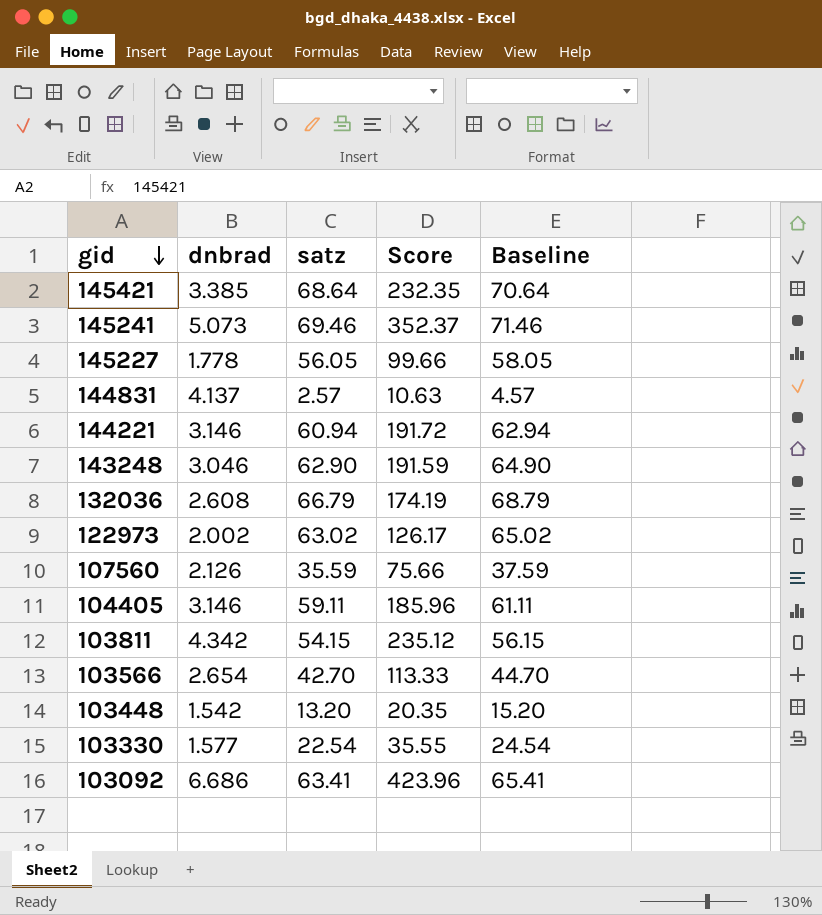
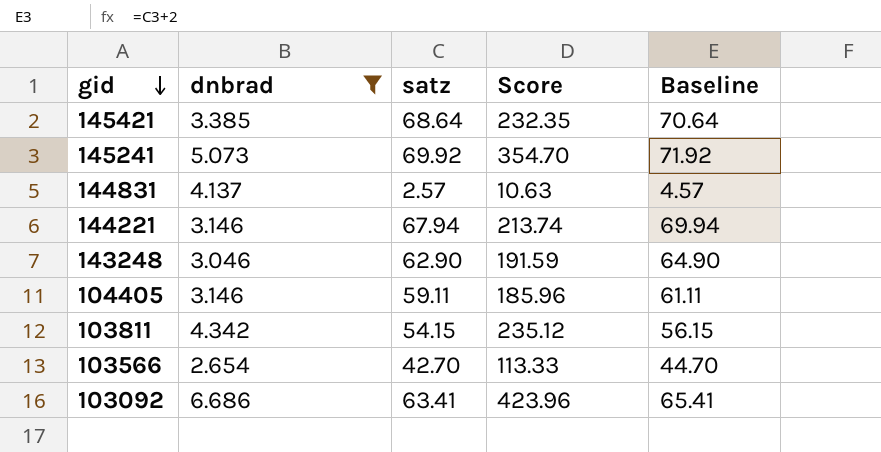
filter: none -> dnbrad >= 2.654
145241 | satz: 69.46 -> 69.92
145241 | Score: 352.37 -> 354.70
145241 | Baseline: 71.46 -> 71.92
144221 | satz: 60.94 -> 67.94
144221 | Score: 191.72 -> 213.74
144221 | Baseline: 62.94 -> 69.94

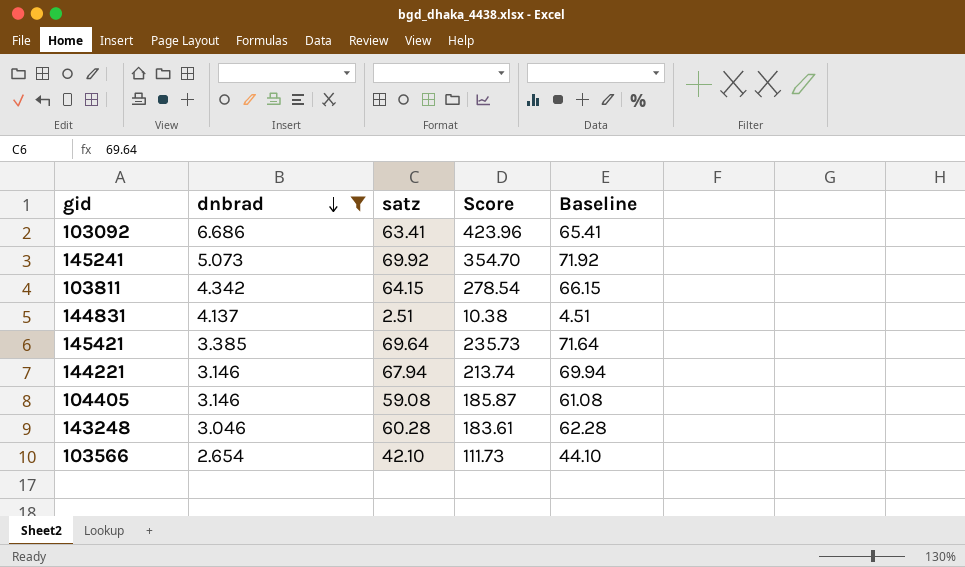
row order: gid descending -> dnbrad descending
103811 | satz: 54.15 -> 64.15
103811 | Score: 235.12 -> 278.54
103811 | Baseline: 56.15 -> 66.15
144831 | satz: 2.57 -> 2.51
144831 | Score: 10.63 -> 10.38
144831 | Baseline: 4.57 -> 4.51
145421 | satz: 68.64 -> 69.64
145421 | Score: 232.35 -> 235.73
145421 | Baseline: 70.64 -> 71.64
104405 | satz: 59.11 -> 59.08
104405 | Score: 185.96 -> 185.87
104405 | Baseline: 61.11 -> 61.08
143248 | satz: 62.90 -> 60.28
143248 | Score: 191.59 -> 183.61
143248 | Baseline: 64.90 -> 62.28
103566 | satz: 42.70 -> 42.10
103566 | Score: 113.33 -> 111.73
103566 | Baseline: 44.70 -> 44.10

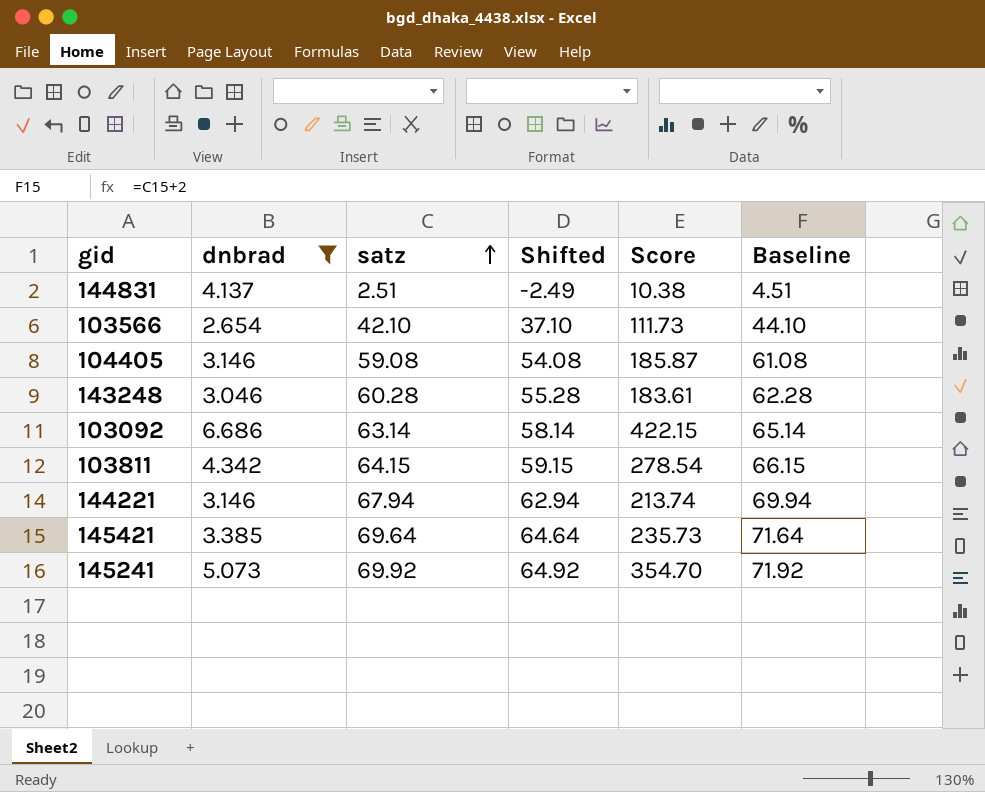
row order: dnbrad descending -> satz ascending
column Shifted | formula: none -> [satz] - 5
103092 | satz: 63.41 -> 63.14
103092 | Score: 423.96 -> 422.15
103092 | Baseline: 65.41 -> 65.14

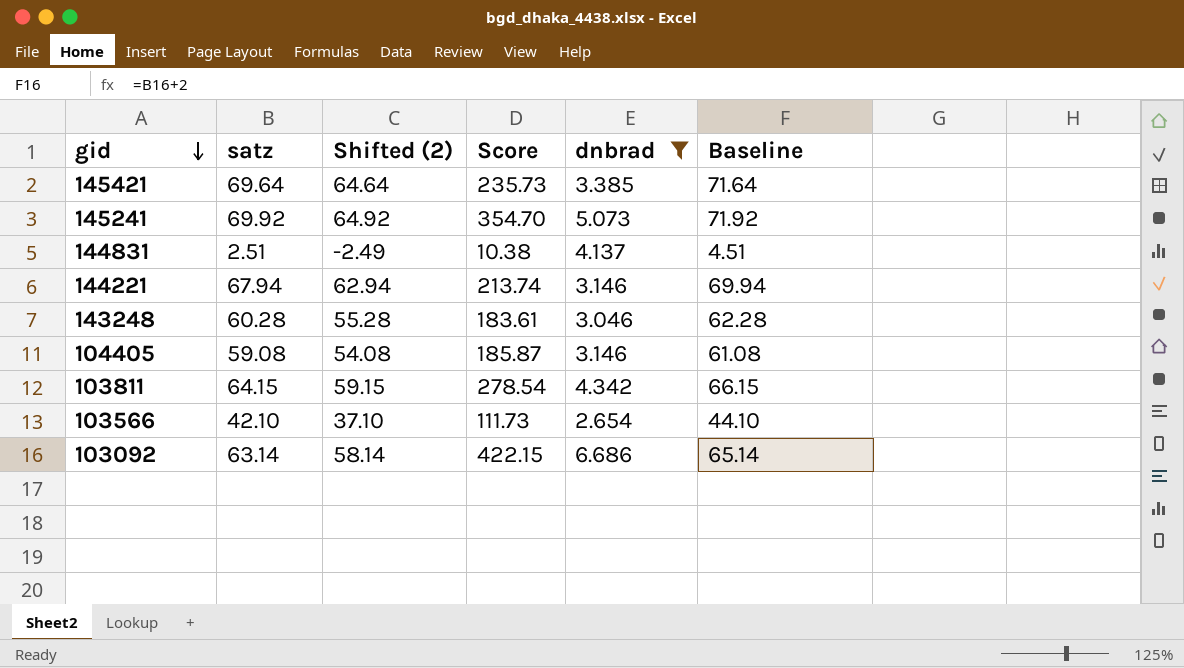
row order: satz ascending -> gid descending
column name: Shifted -> Shifted (2)
column dnbrad | position: 2 -> 5

